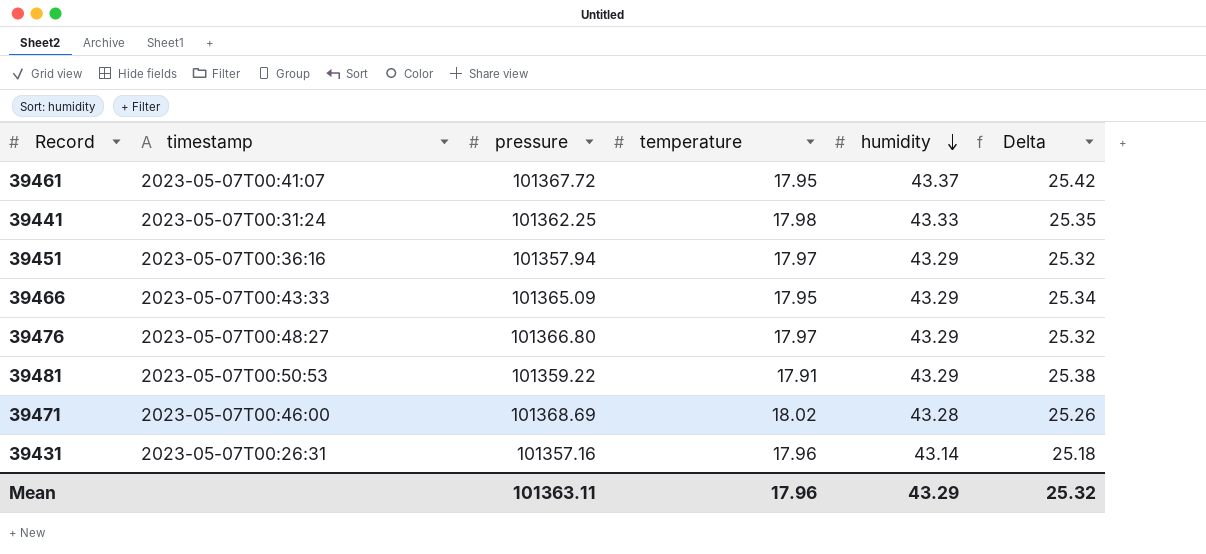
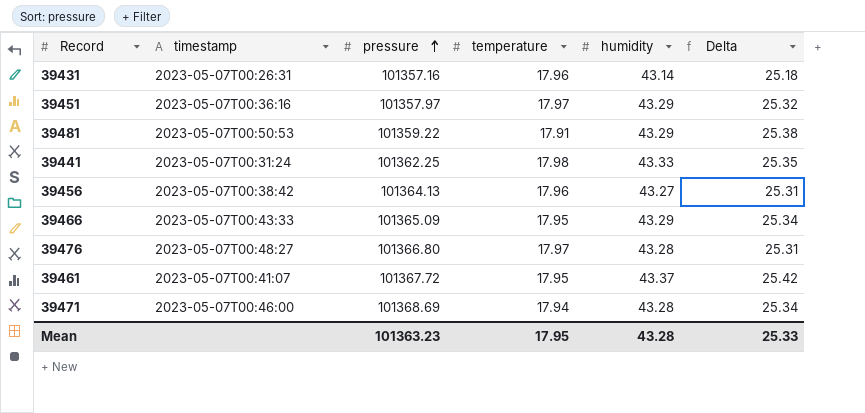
row order: humidity descending -> pressure ascending
39451 | pressure: 101357.94 -> 101357.97
row 39456: none -> 2023-05-07T00:38:42 | 101364.13 | 17.96 | 43.27 | 25.31
39476 | humidity: 43.29 -> 43.28
39476 | Delta: 25.32 -> 25.31
39471 | temperature: 18.02 -> 17.94
39471 | Delta: 25.26 -> 25.34
Mean | pressure: 101363.11 -> 101363.23
Mean | temperature: 17.96 -> 17.95
Mean | humidity: 43.29 -> 43.28
Mean | Delta: 25.32 -> 25.33

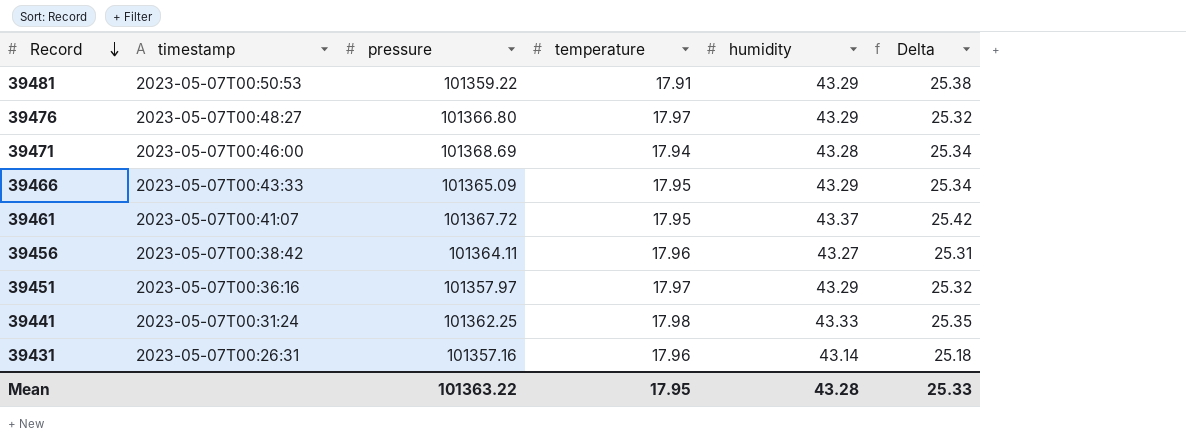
row order: pressure ascending -> Record descending
39476 | humidity: 43.28 -> 43.29
39476 | Delta: 25.31 -> 25.32
39456 | pressure: 101364.13 -> 101364.11
Mean | pressure: 101363.23 -> 101363.22

